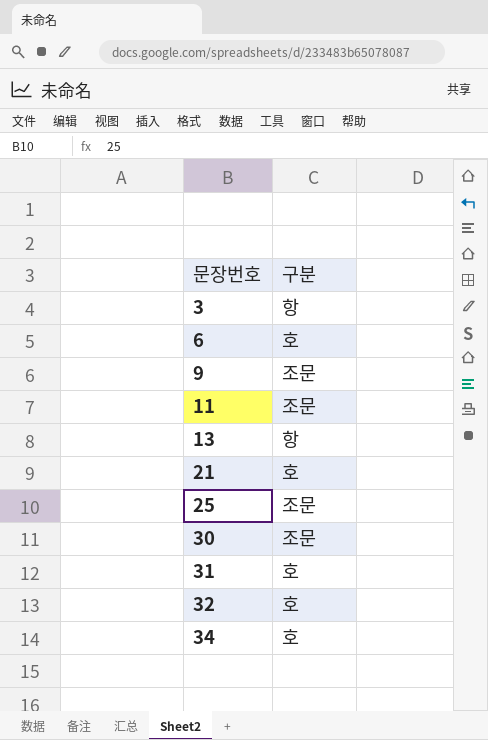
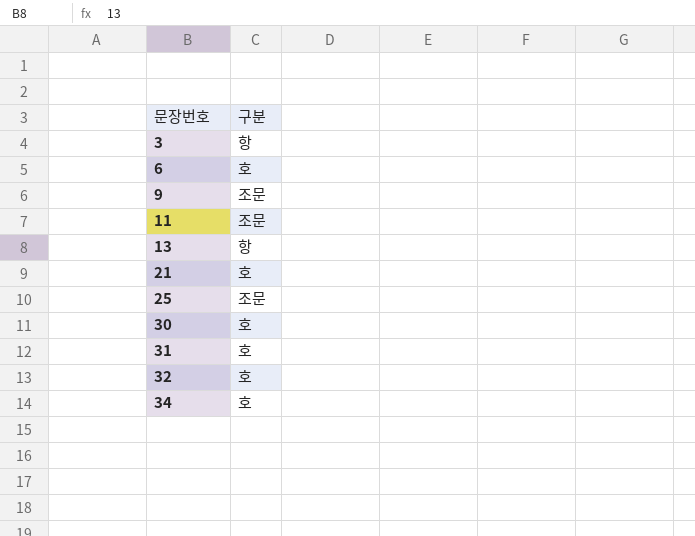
30 | 구분: 조문 -> 호

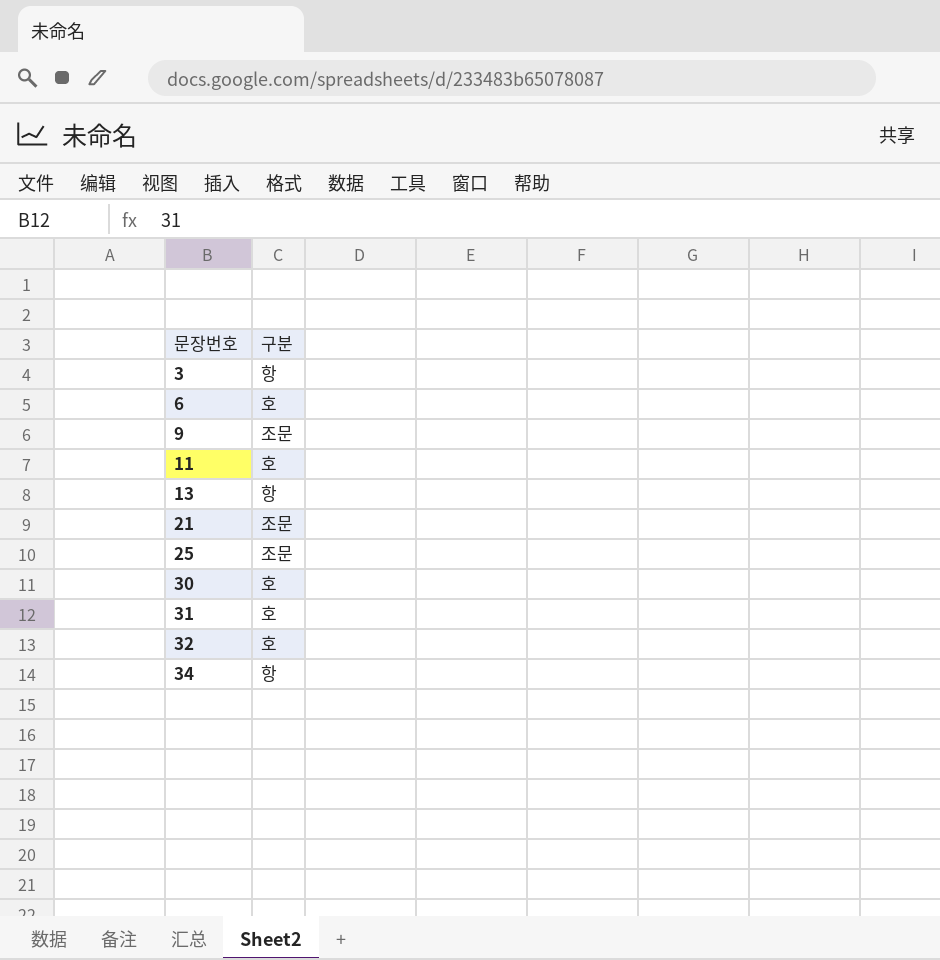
11 | 구분: 조문 -> 호
21 | 구분: 호 -> 조문
34 | 구분: 호 -> 항

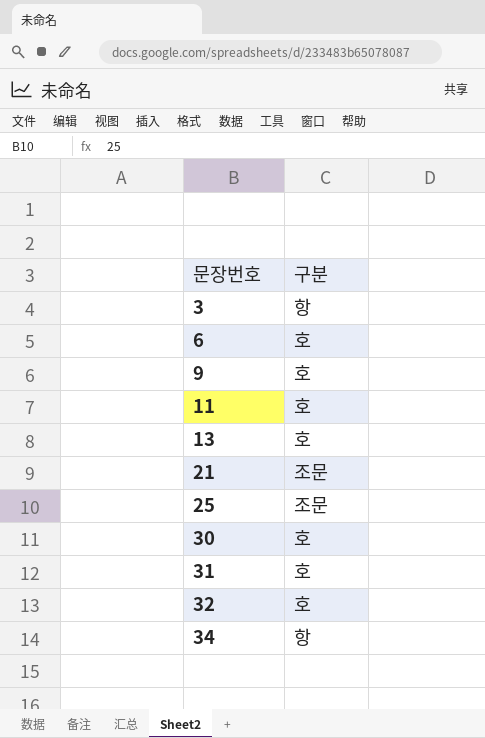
9 | 구분: 조문 -> 호
13 | 구분: 항 -> 호

